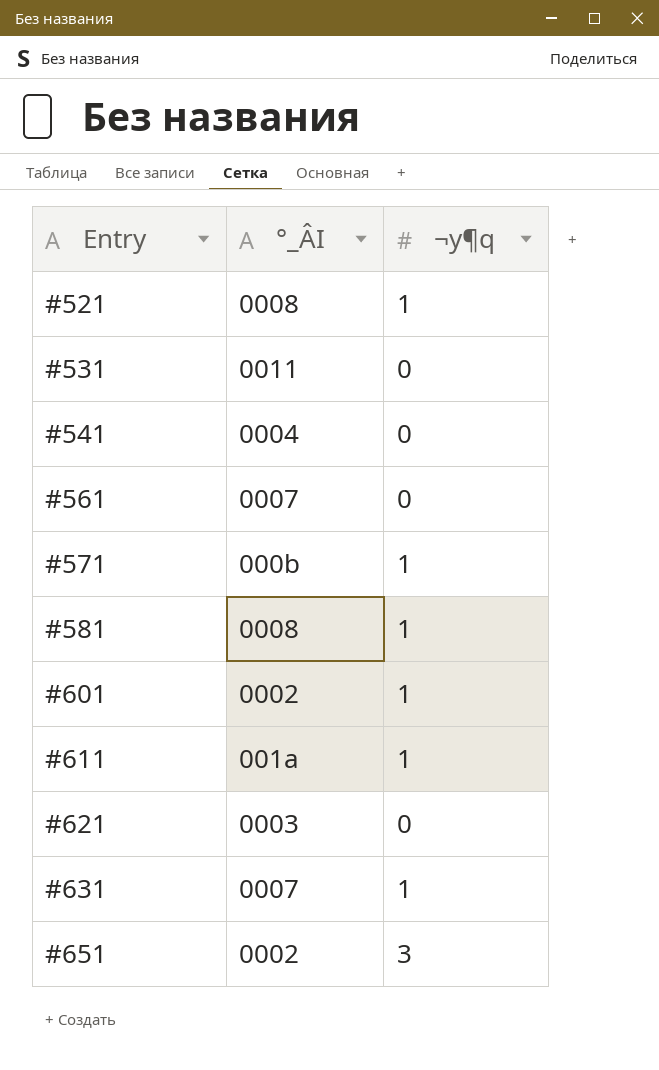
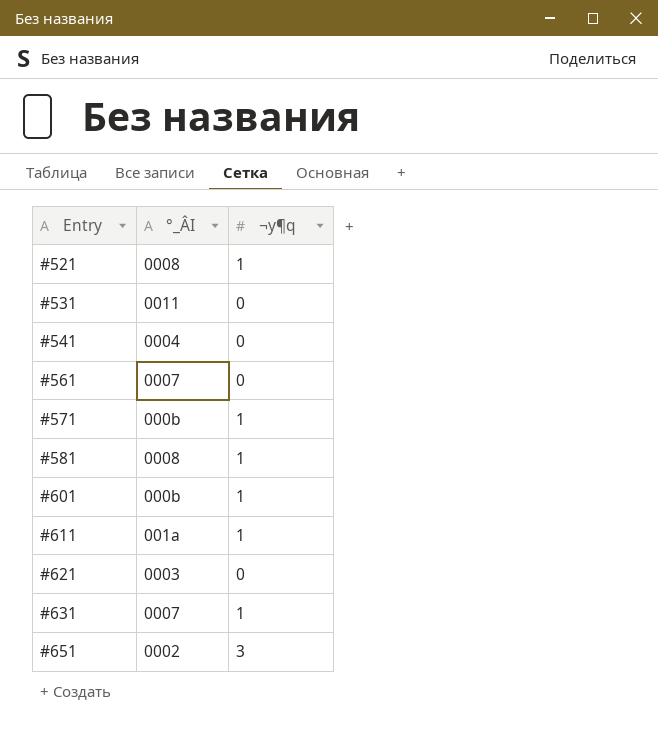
#601 | °_ÂI: 0002 -> 000b

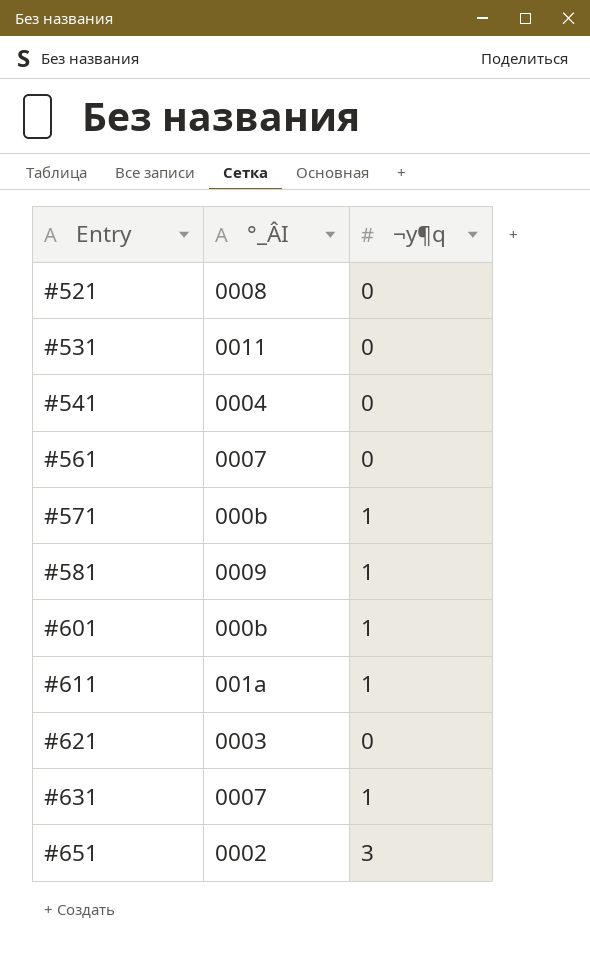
#521 | ¬y¶q: 1 -> 0
#581 | °_ÂI: 0008 -> 0009

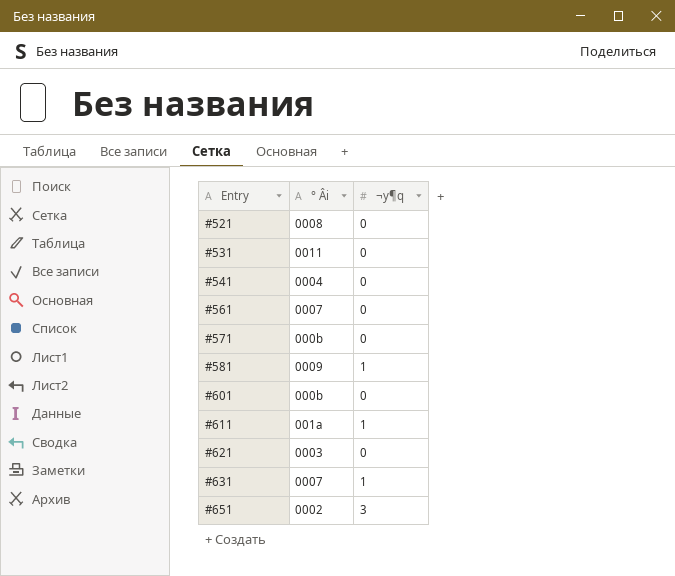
column name: °_ÂI -> ° Âi
#571 | ¬y¶q: 1 -> 0
#601 | ¬y¶q: 1 -> 0

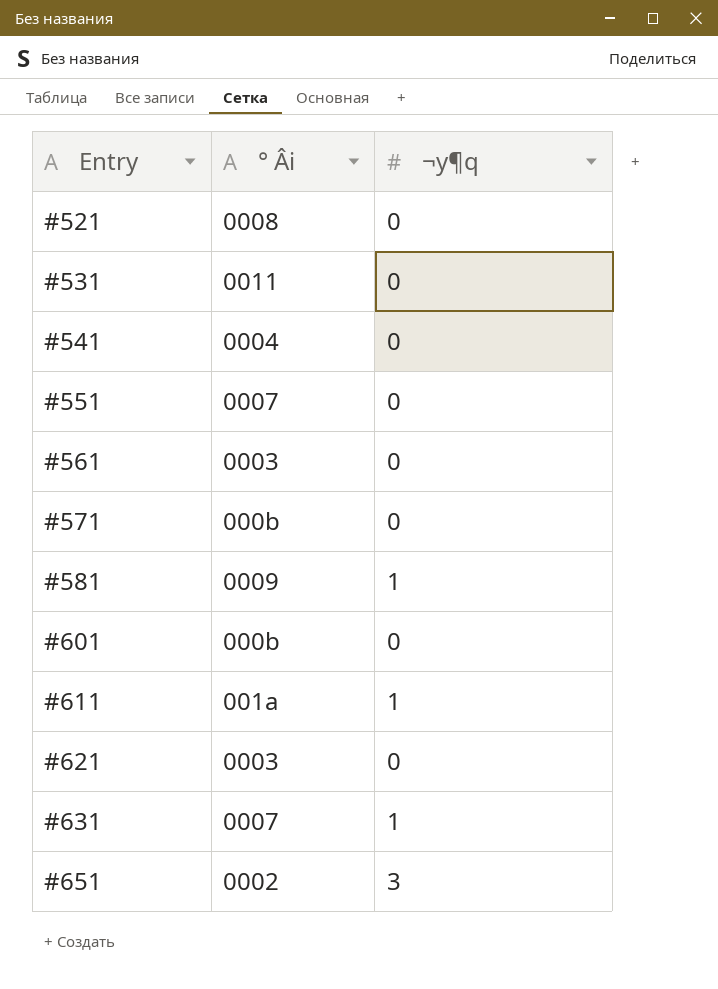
row #551: none -> 0007 | 0
#561 | ° Âi: 0007 -> 0003

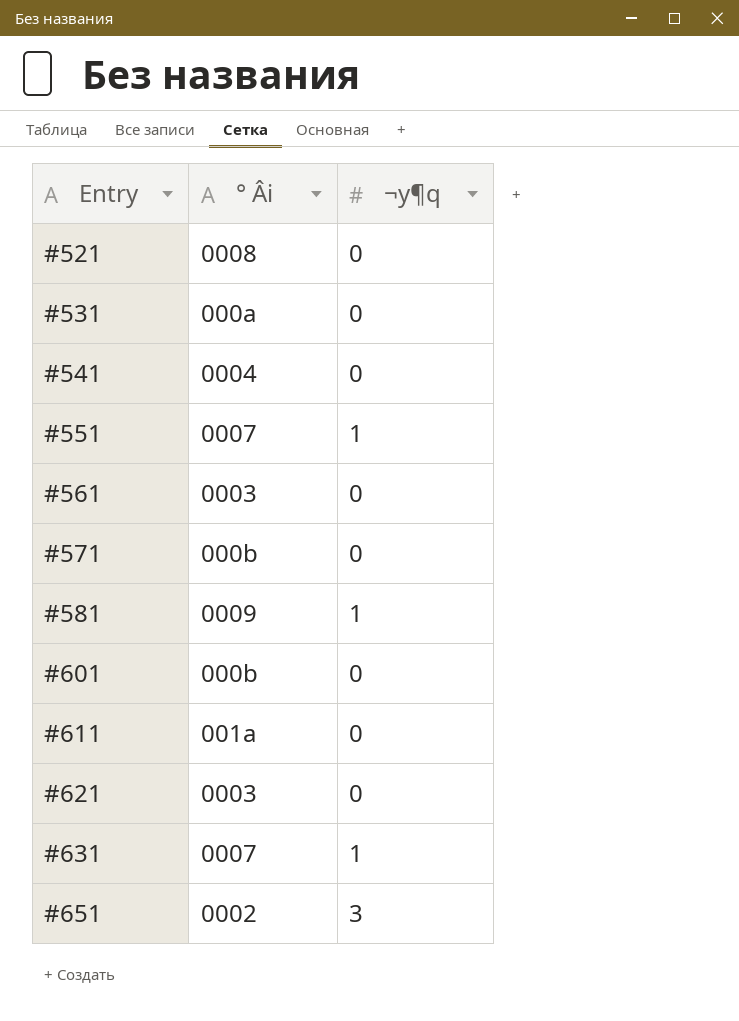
#531 | ° Âi: 0011 -> 000a
#551 | ¬y¶q: 0 -> 1
#611 | ¬y¶q: 1 -> 0

